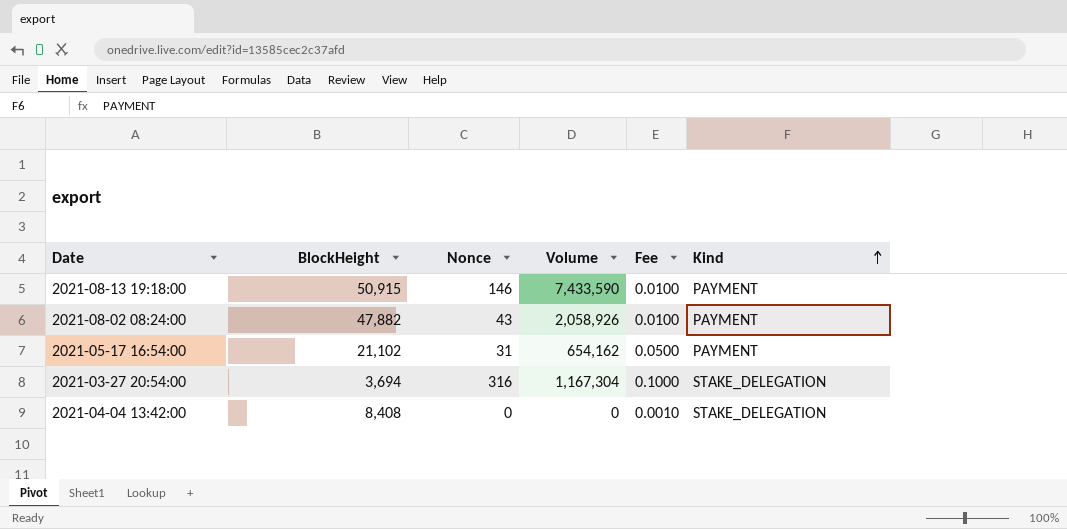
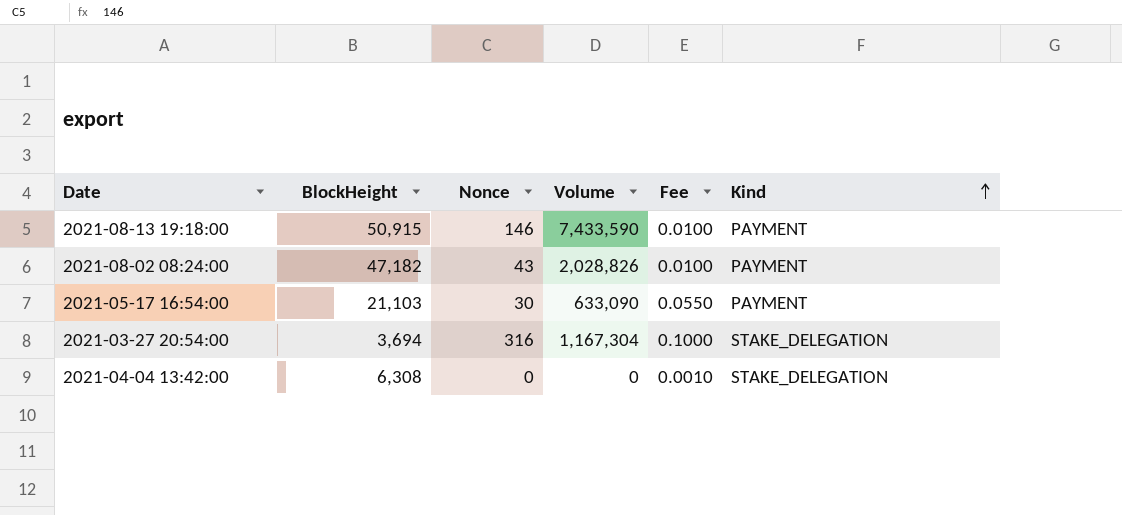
2021-08-02 08:24:00 | BlockHeight: 47,882 -> 47,182
2021-08-02 08:24:00 | Volume: 2,058,926 -> 2,028,826
2021-05-17 16:54:00 | BlockHeight: 21,102 -> 21,103
2021-05-17 16:54:00 | Nonce: 31 -> 30
2021-05-17 16:54:00 | Volume: 654,162 -> 633,090
2021-05-17 16:54:00 | Fee: 0.0500 -> 0.0550
2021-04-04 13:42:00 | BlockHeight: 8,408 -> 6,308

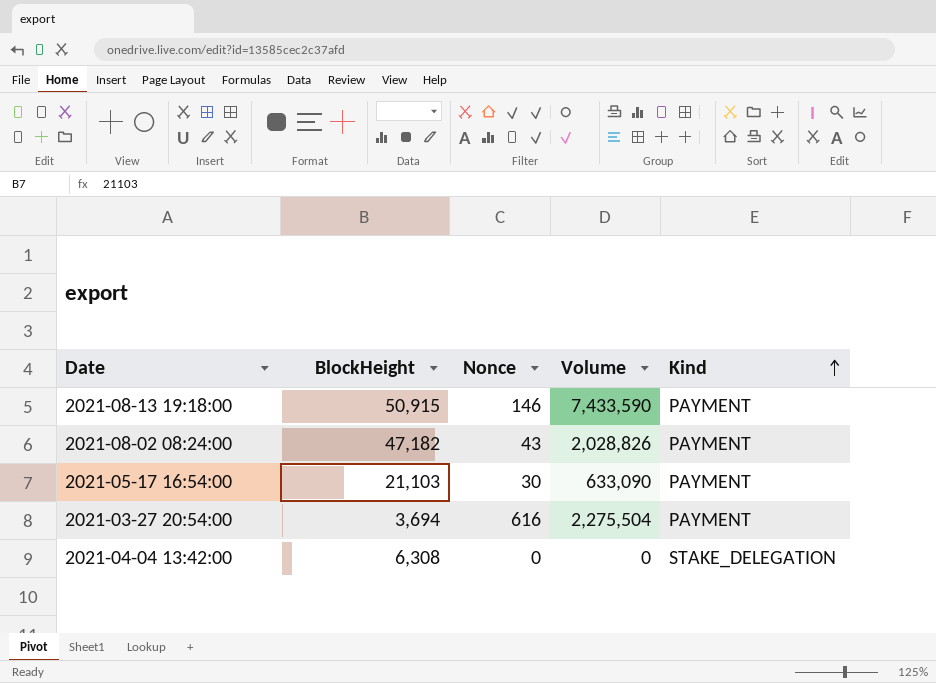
column Fee | position: 5 -> none
2021-03-27 20:54:00 | Nonce: 316 -> 616
2021-03-27 20:54:00 | Volume: 1,167,304 -> 2,275,504
2021-03-27 20:54:00 | Kind: STAKE_DELEGATION -> PAYMENT

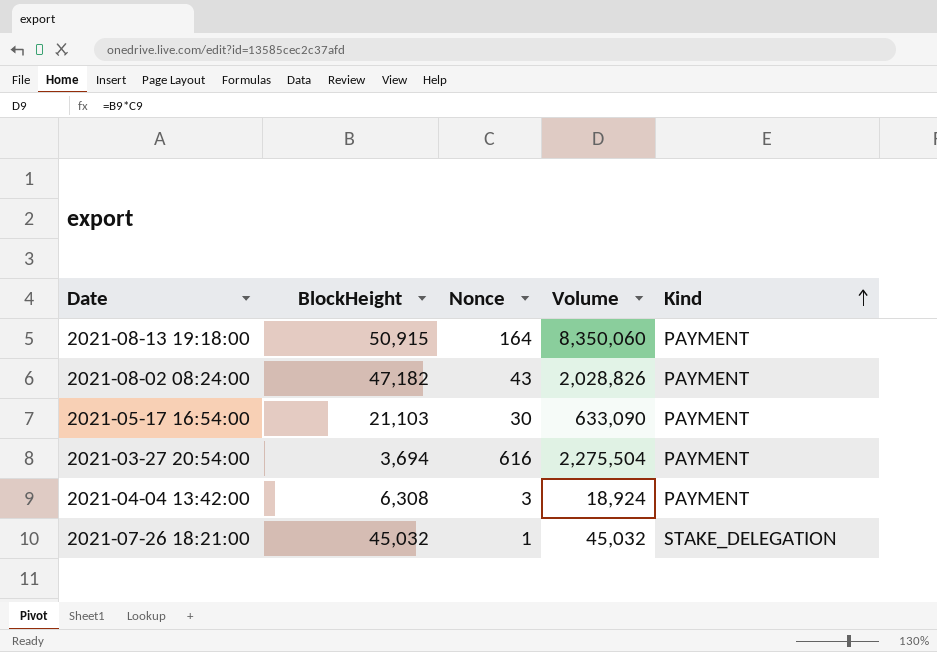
2021-08-13 19:18:00 | Nonce: 146 -> 164
2021-08-13 19:18:00 | Volume: 7,433,590 -> 8,350,060
2021-04-04 13:42:00 | Nonce: 0 -> 3
2021-04-04 13:42:00 | Volume: 0 -> 18,924
2021-04-04 13:42:00 | Kind: STAKE_DELEGATION -> PAYMENT
row 2021-07-26 18:21:00: none -> 45,032 | 1 | 45,032 | STAKE_DELEGATION

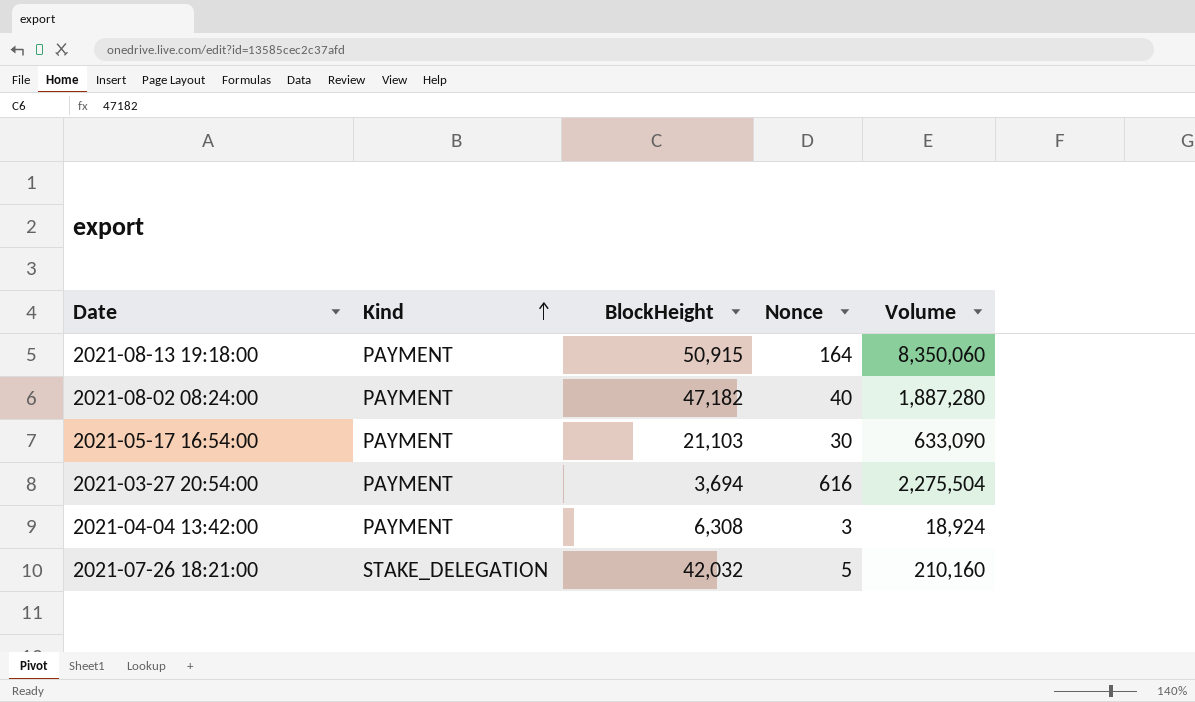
column Kind | position: 5 -> 2
2021-08-02 08:24:00 | Nonce: 43 -> 40
2021-08-02 08:24:00 | Volume: 2,028,826 -> 1,887,280
2021-07-26 18:21:00 | BlockHeight: 45,032 -> 42,032
2021-07-26 18:21:00 | Nonce: 1 -> 5
2021-07-26 18:21:00 | Volume: 45,032 -> 210,160

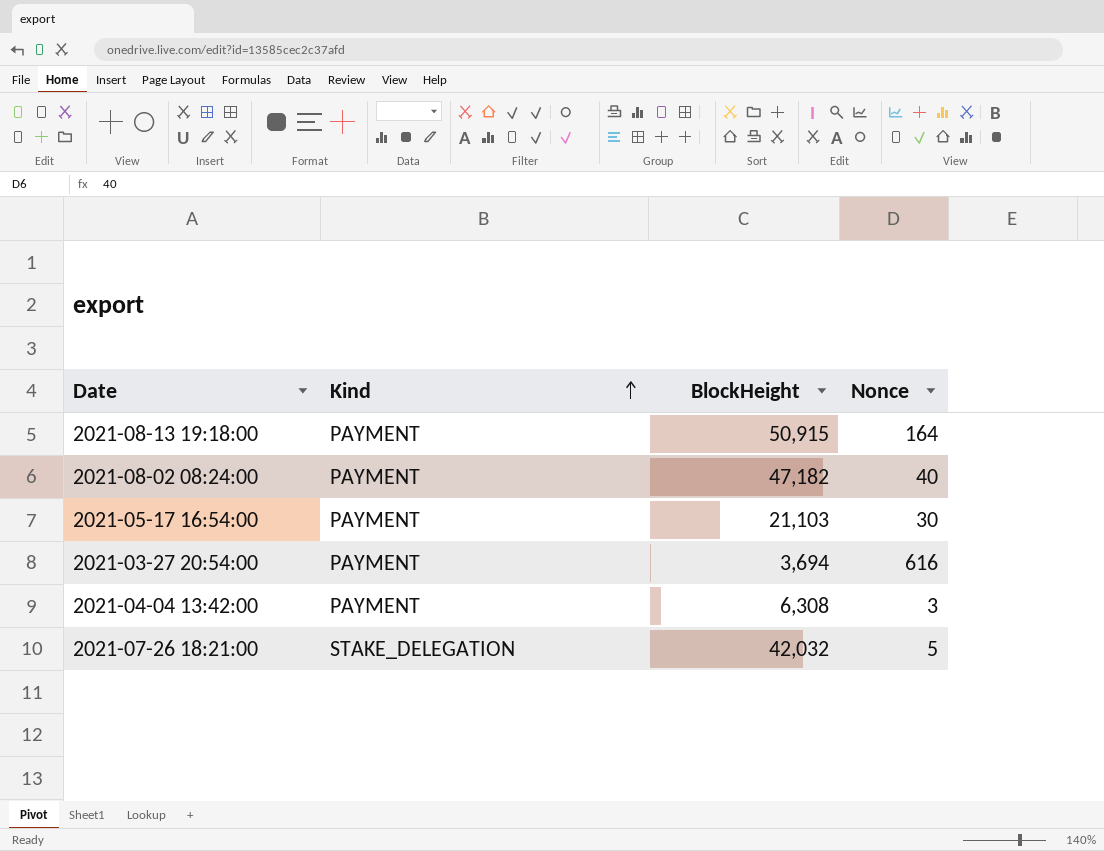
column Volume | formula: [BlockHeight] * [Nonce] -> none

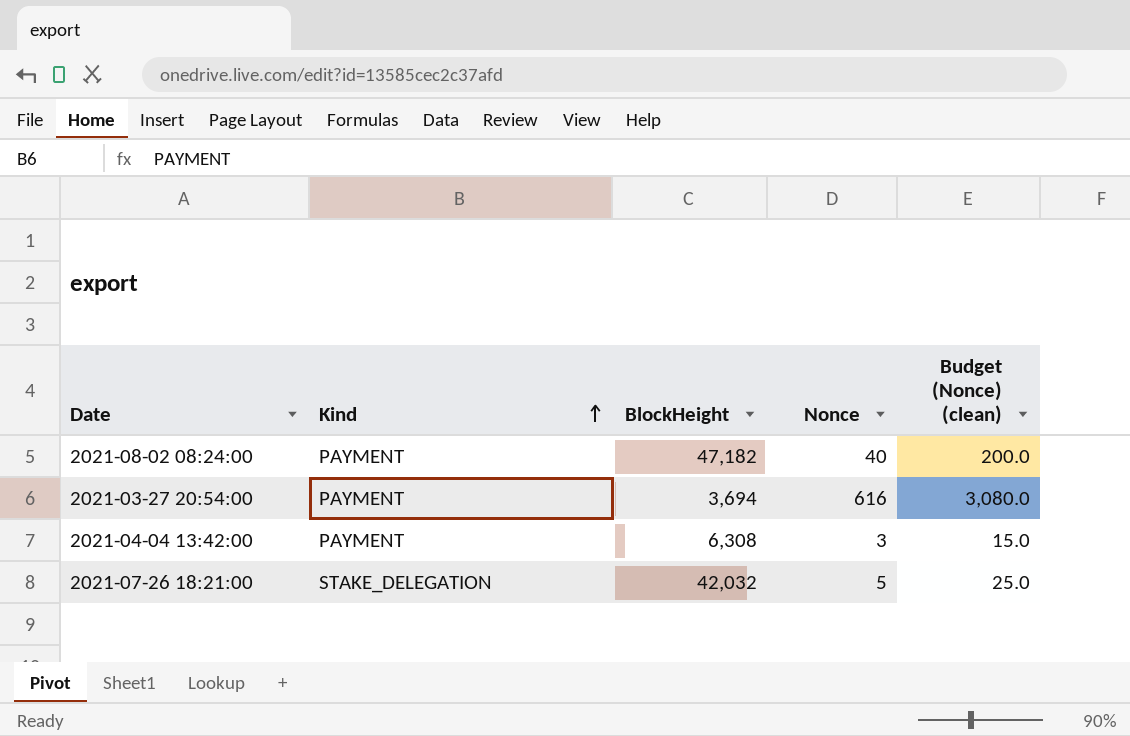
column Budget (Nonce) (clean) | formula: none -> [Nonce] * 5
row 2021-08-13 19:18:00: PAYMENT | 50,915 | 164 -> none
row 2021-05-17 16:54:00: PAYMENT | 21,103 | 30 -> none

